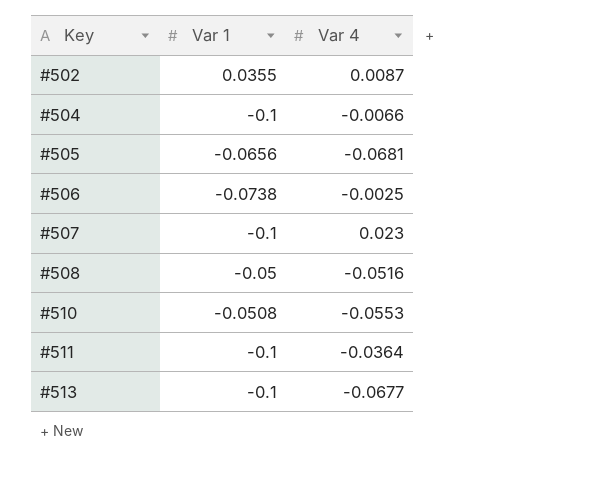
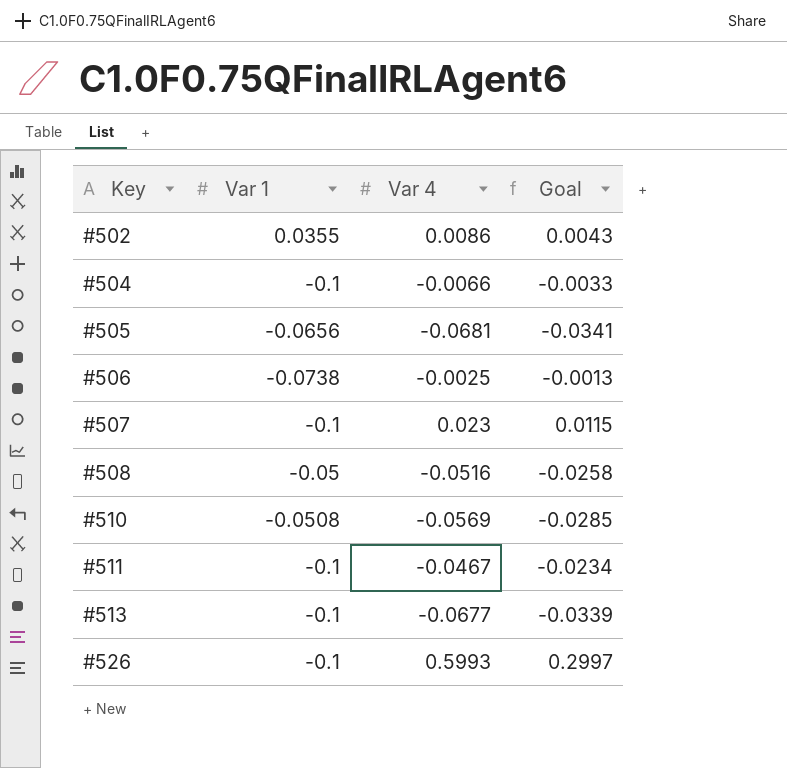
column Goal | formula: none -> [Var 4] * 0.5
#502 | Var 4: 0.0087 -> 0.0086
#510 | Var 4: -0.0553 -> -0.0569
#511 | Var 4: -0.0364 -> -0.0467
row #526: none -> -0.1 | 0.5993 | 0.2997

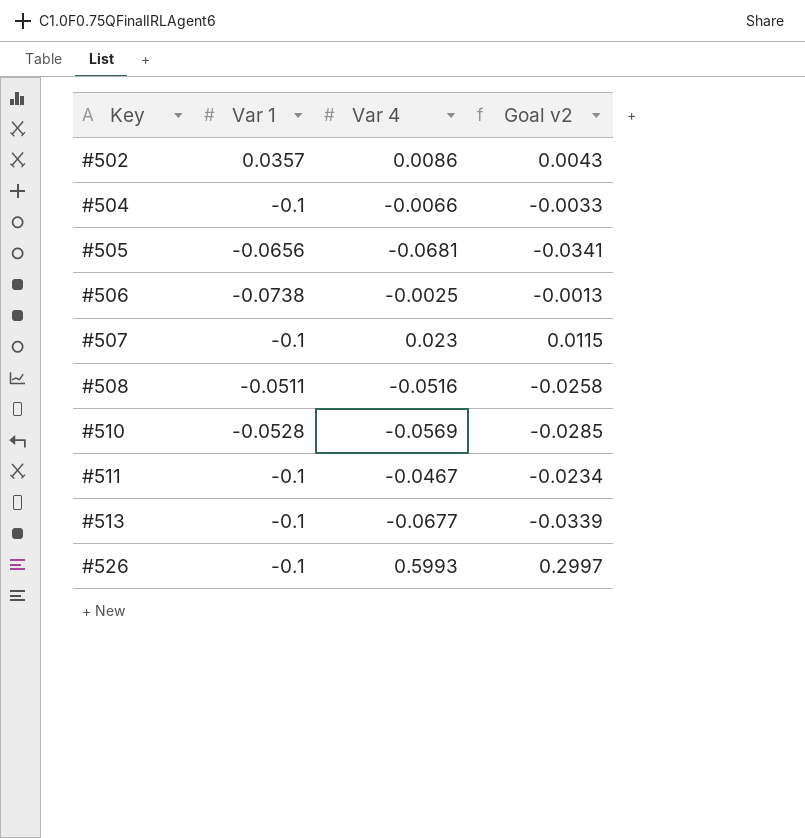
column name: Goal -> Goal v2
#502 | Var 1: 0.0355 -> 0.0357
#508 | Var 1: -0.05 -> -0.0511
#510 | Var 1: -0.0508 -> -0.0528

